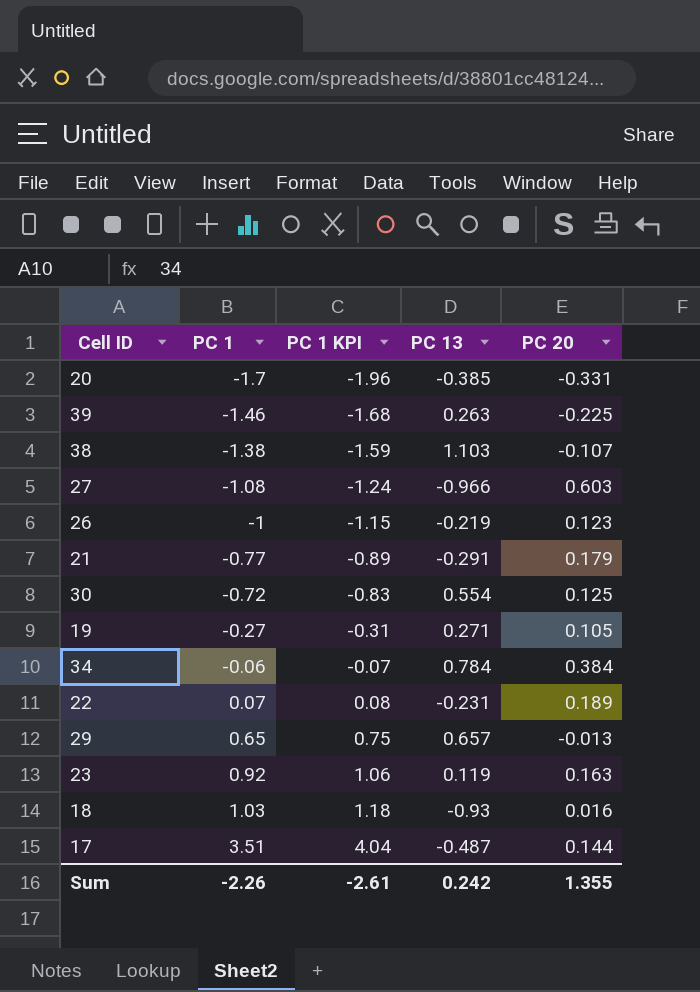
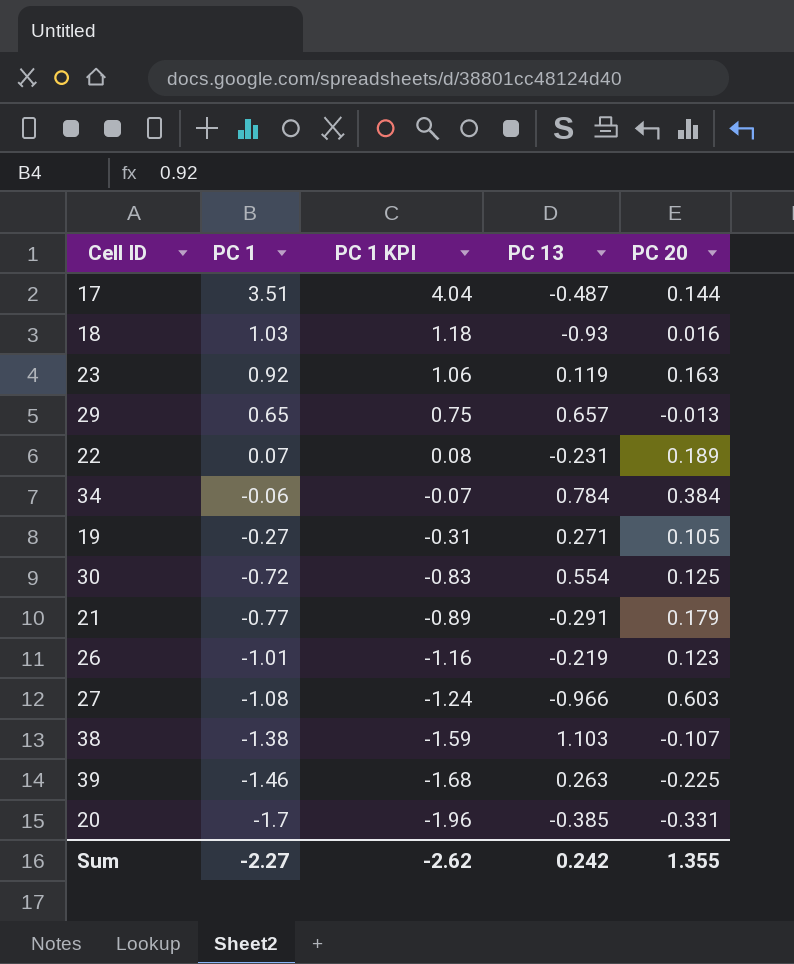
row order: PC 1 ascending -> PC 1 descending
26 | PC 1: -1 -> -1.01
26 | PC 1 KPI: -1.15 -> -1.16
Sum | PC 1: -2.26 -> -2.27
Sum | PC 1 KPI: -2.61 -> -2.62

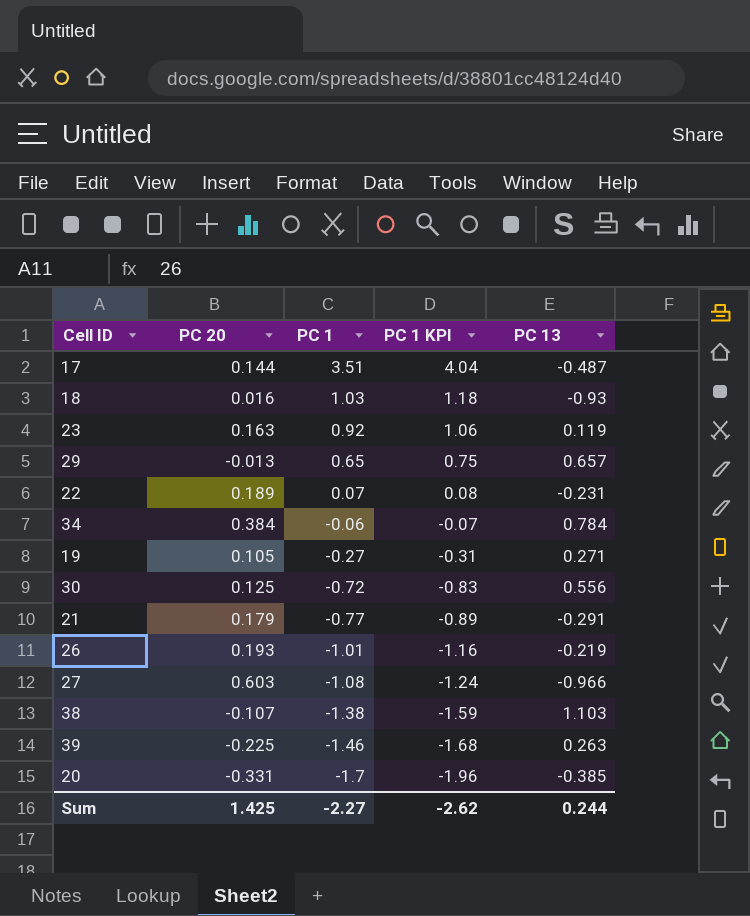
column PC 20 | position: 5 -> 2
30 | PC 13: 0.554 -> 0.556
26 | PC 20: 0.123 -> 0.193
Sum | PC 20: 1.355 -> 1.425
Sum | PC 13: 0.242 -> 0.244

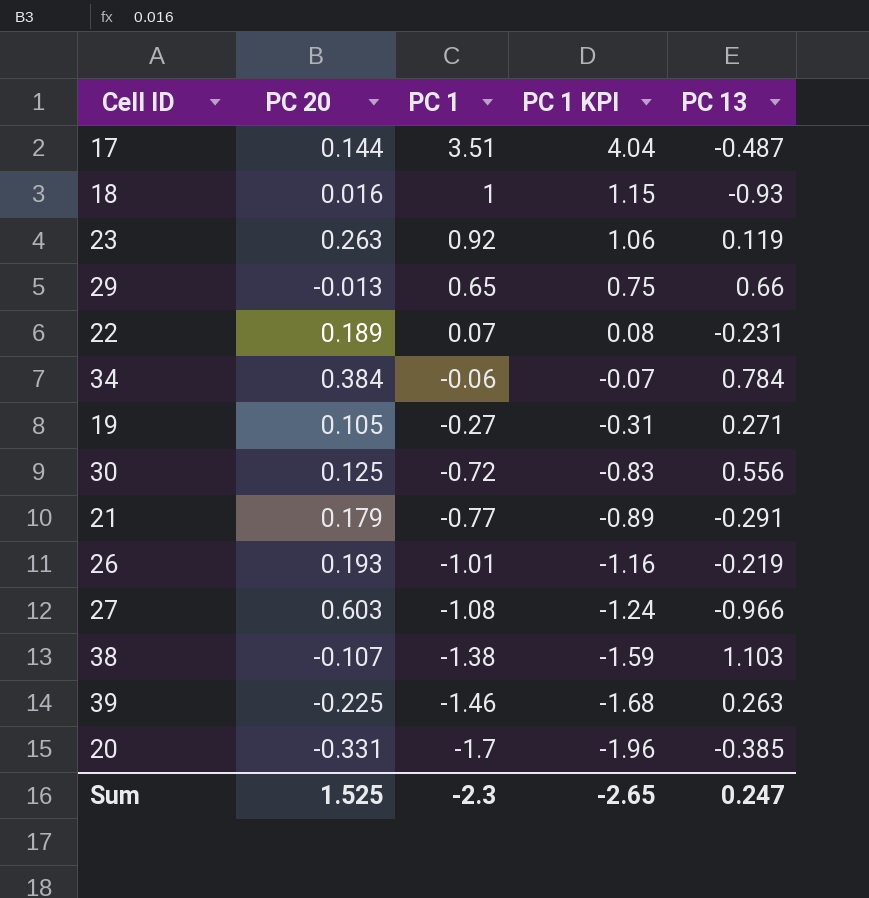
18 | PC 1: 1.03 -> 1
18 | PC 1 KPI: 1.18 -> 1.15
23 | PC 20: 0.163 -> 0.263
29 | PC 13: 0.657 -> 0.66
Sum | PC 20: 1.425 -> 1.525
Sum | PC 1: -2.27 -> -2.3
Sum | PC 1 KPI: -2.62 -> -2.65
Sum | PC 13: 0.244 -> 0.247

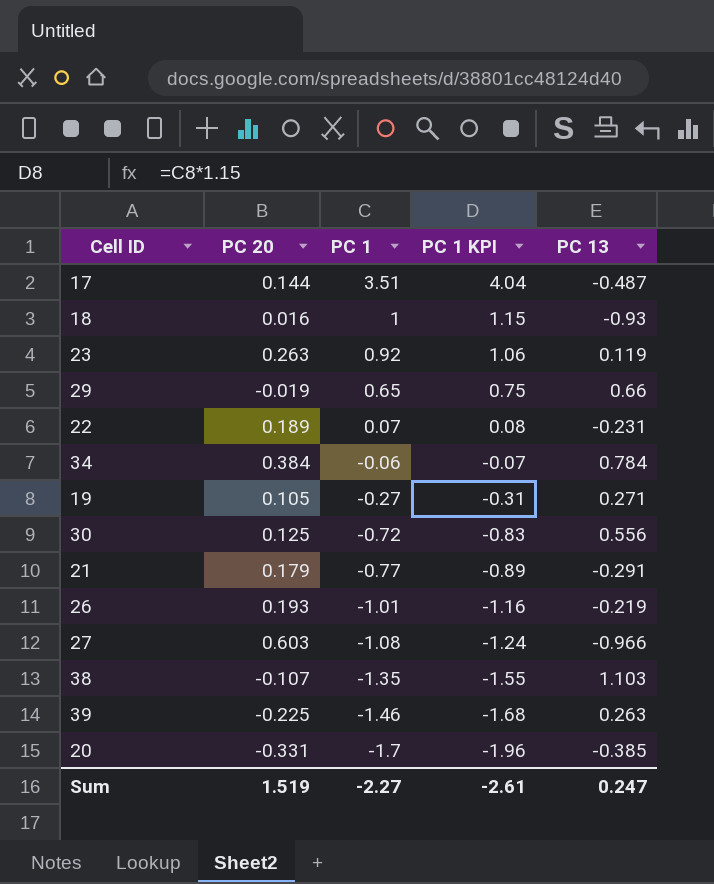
29 | PC 20: -0.013 -> -0.019
38 | PC 1: -1.38 -> -1.35
38 | PC 1 KPI: -1.59 -> -1.55
Sum | PC 20: 1.525 -> 1.519
Sum | PC 1: -2.3 -> -2.27
Sum | PC 1 KPI: -2.65 -> -2.61

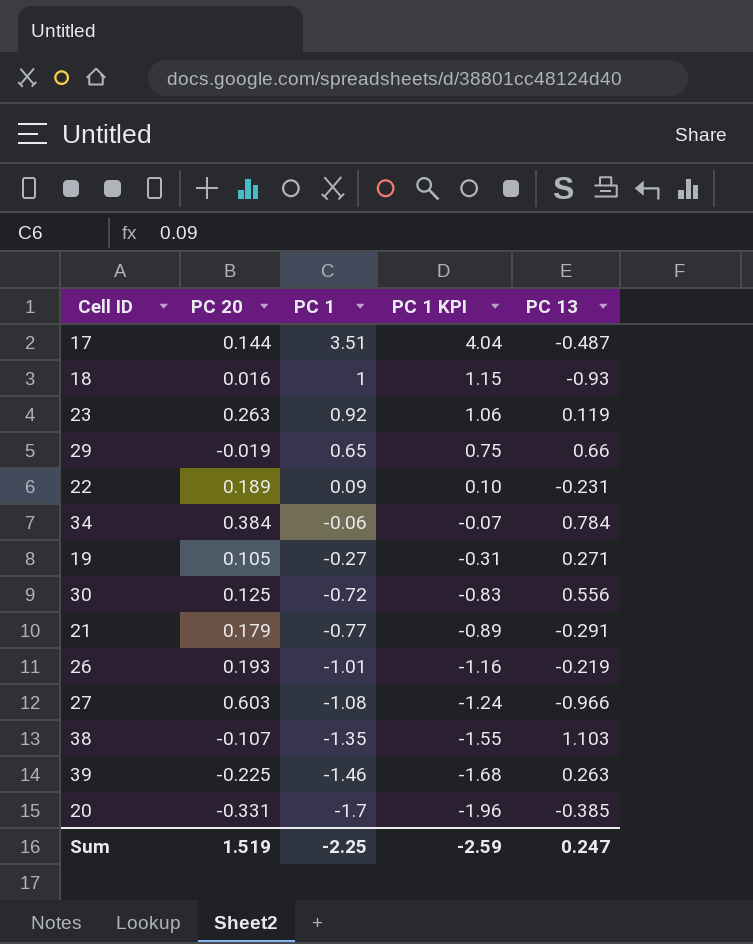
22 | PC 1: 0.07 -> 0.09
22 | PC 1 KPI: 0.08 -> 0.10
Sum | PC 1: -2.27 -> -2.25
Sum | PC 1 KPI: -2.61 -> -2.59

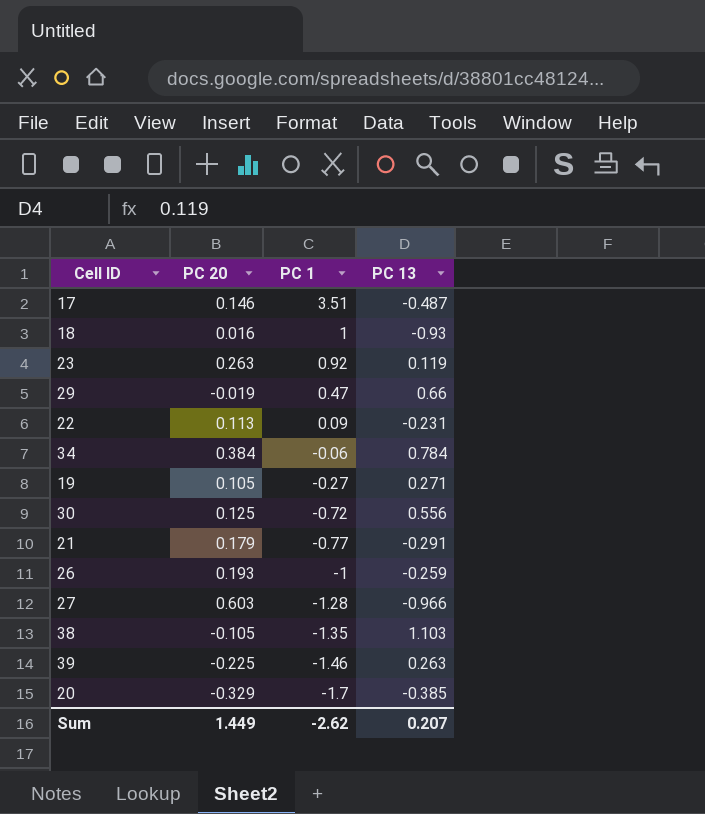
column PC 1 KPI | formula: [PC 1] * 1.15 -> none
17 | PC 20: 0.144 -> 0.146
29 | PC 1: 0.65 -> 0.47
22 | PC 20: 0.189 -> 0.113
26 | PC 1: -1.01 -> -1
26 | PC 13: -0.219 -> -0.259
27 | PC 1: -1.08 -> -1.28
38 | PC 20: -0.107 -> -0.105
20 | PC 20: -0.331 -> -0.329
Sum | PC 20: 1.519 -> 1.449
Sum | PC 1: -2.25 -> -2.62
Sum | PC 13: 0.247 -> 0.207

